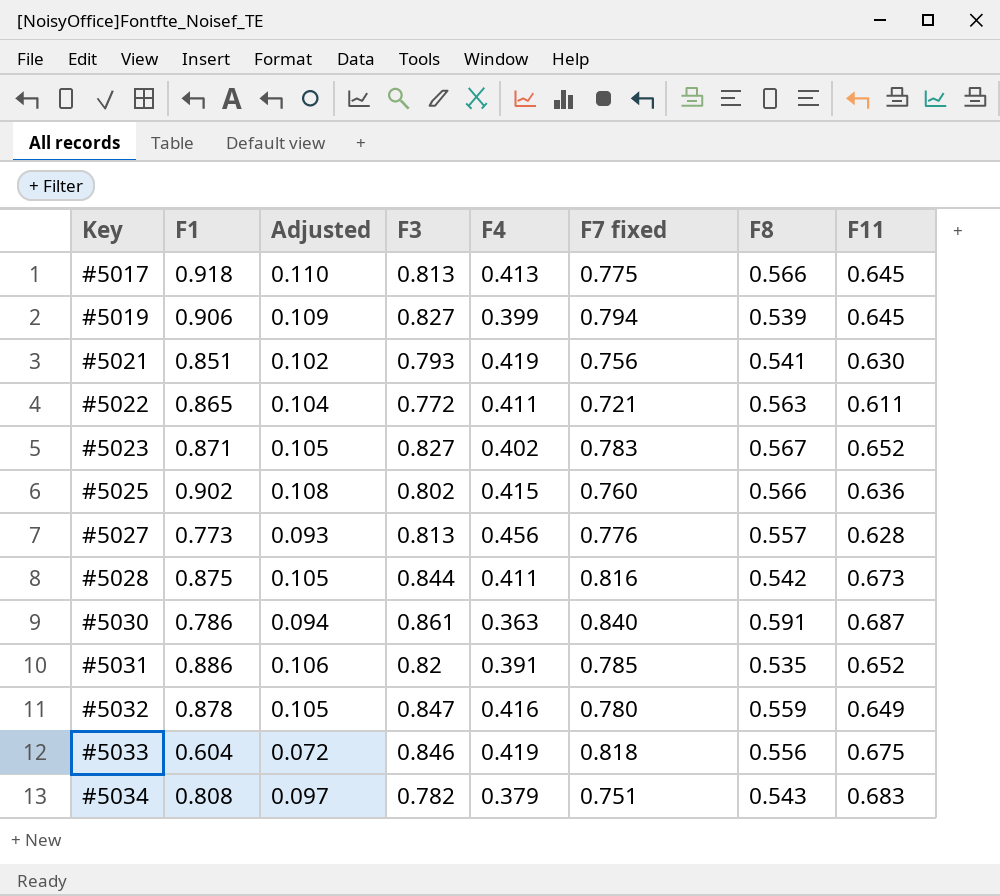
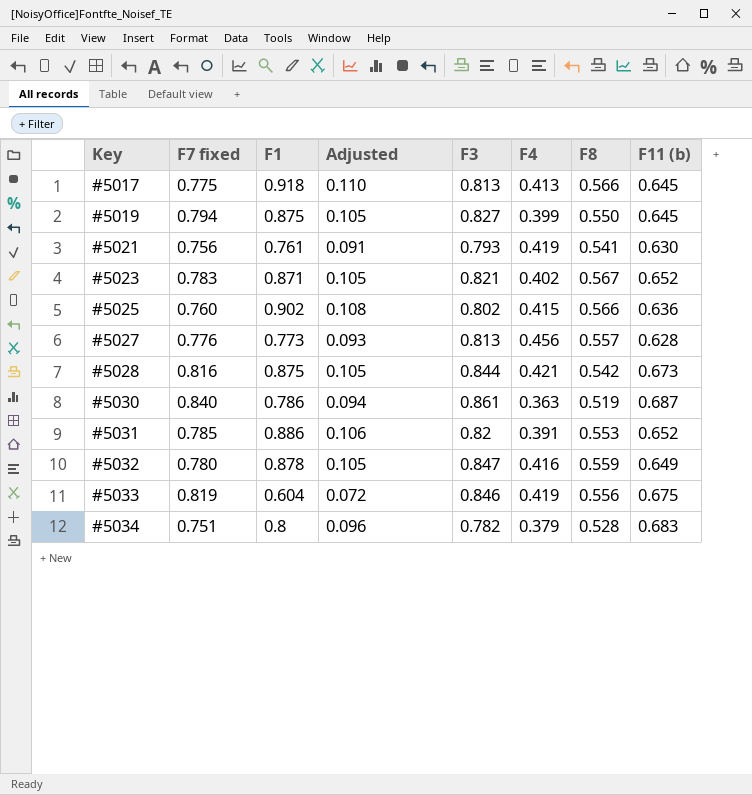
column F7 fixed | position: 6 -> 2
column name: F11 -> F11 (b)
row #5022: 0.865 | 0.104 | 0.772 | 0.411 | 0.721 | 0.563 | 0.611 -> none
#5019 | F1: 0.906 -> 0.875
#5019 | Adjusted: 0.109 -> 0.105
#5019 | F8: 0.539 -> 0.550
#5021 | F1: 0.851 -> 0.761
#5021 | Adjusted: 0.102 -> 0.091
#5023 | F3: 0.827 -> 0.821
#5028 | F4: 0.411 -> 0.421
#5030 | F8: 0.591 -> 0.519
#5031 | F8: 0.535 -> 0.553
#5033 | F7 fixed: 0.818 -> 0.819
#5034 | F1: 0.808 -> 0.8
#5034 | Adjusted: 0.097 -> 0.096
#5034 | F8: 0.543 -> 0.528

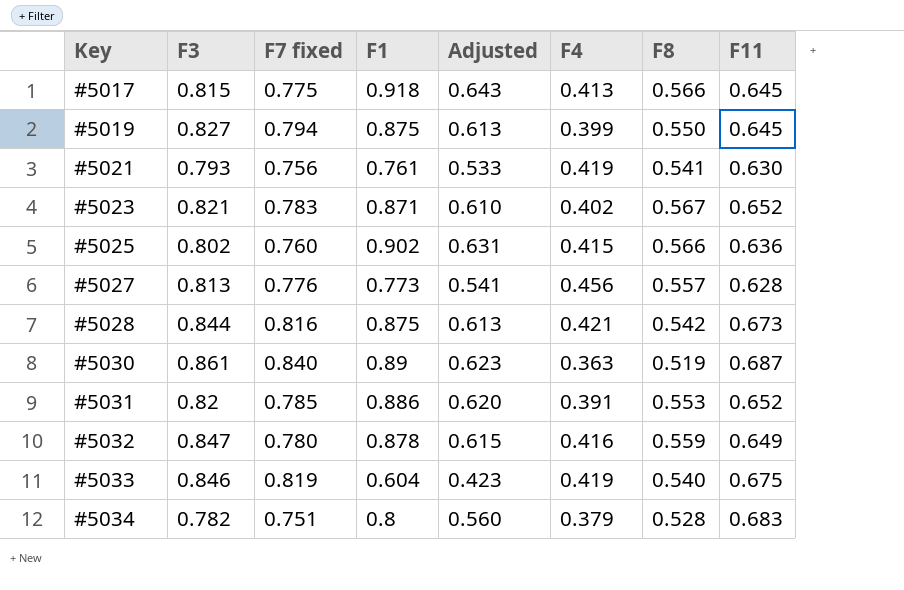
column F3 | position: 5 -> 2
column Adjusted | formula: [F1] * 0.12 -> [F1] * 0.7
column name: F11 (b) -> F11
#5017 | F3: 0.813 -> 0.815
#5030 | F1: 0.786 -> 0.89
#5033 | F8: 0.556 -> 0.540

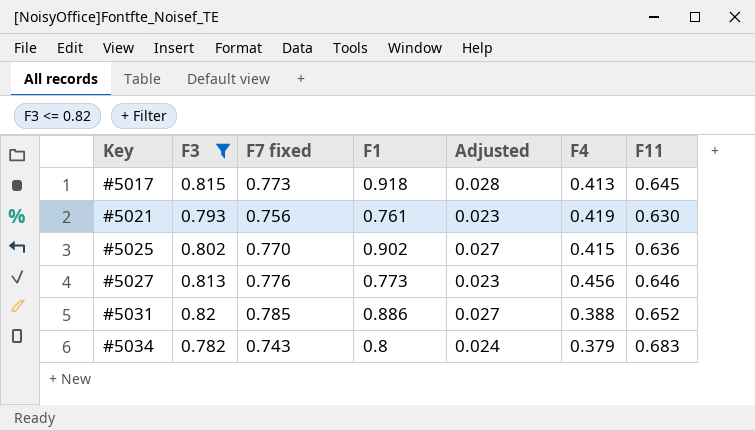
filter: none -> F3 <= 0.82
column F8 | position: 7 -> none
column Adjusted | formula: [F1] * 0.7 -> [F1] * 0.03
#5017 | F7 fixed: 0.775 -> 0.773
#5025 | F7 fixed: 0.760 -> 0.770
#5027 | F11: 0.628 -> 0.646
#5031 | F4: 0.391 -> 0.388
#5034 | F7 fixed: 0.751 -> 0.743

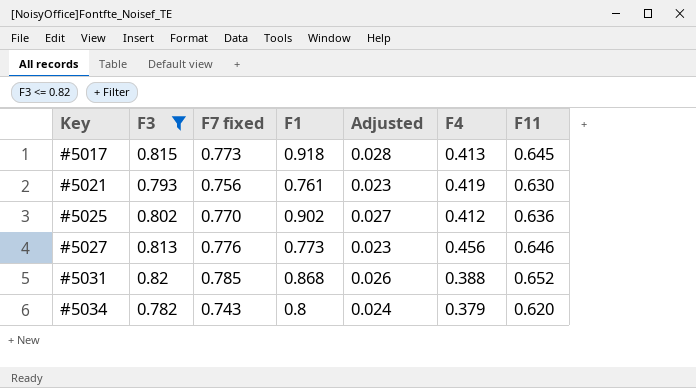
#5025 | F4: 0.415 -> 0.412
#5031 | F1: 0.886 -> 0.868
#5031 | Adjusted: 0.027 -> 0.026
#5034 | F11: 0.683 -> 0.620

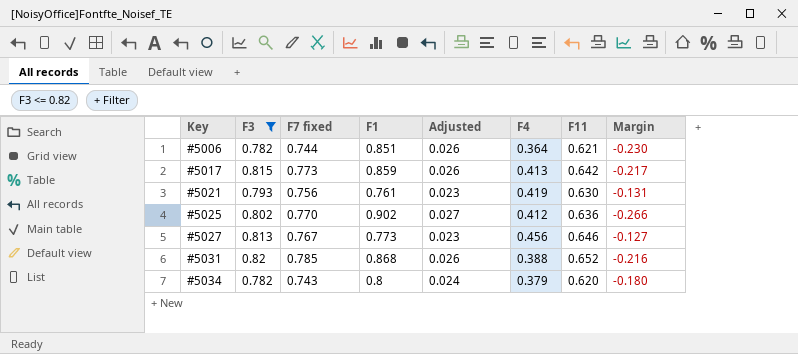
column Margin | formula: none -> [F11] - [F1]
row #5006: none -> 0.782 | 0.744 | 0.851 | 0.026 | 0.364 | 0.621 | -0.230
#5017 | F1: 0.918 -> 0.859
#5017 | Adjusted: 0.028 -> 0.026
#5017 | F11: 0.645 -> 0.642
#5027 | F7 fixed: 0.776 -> 0.767

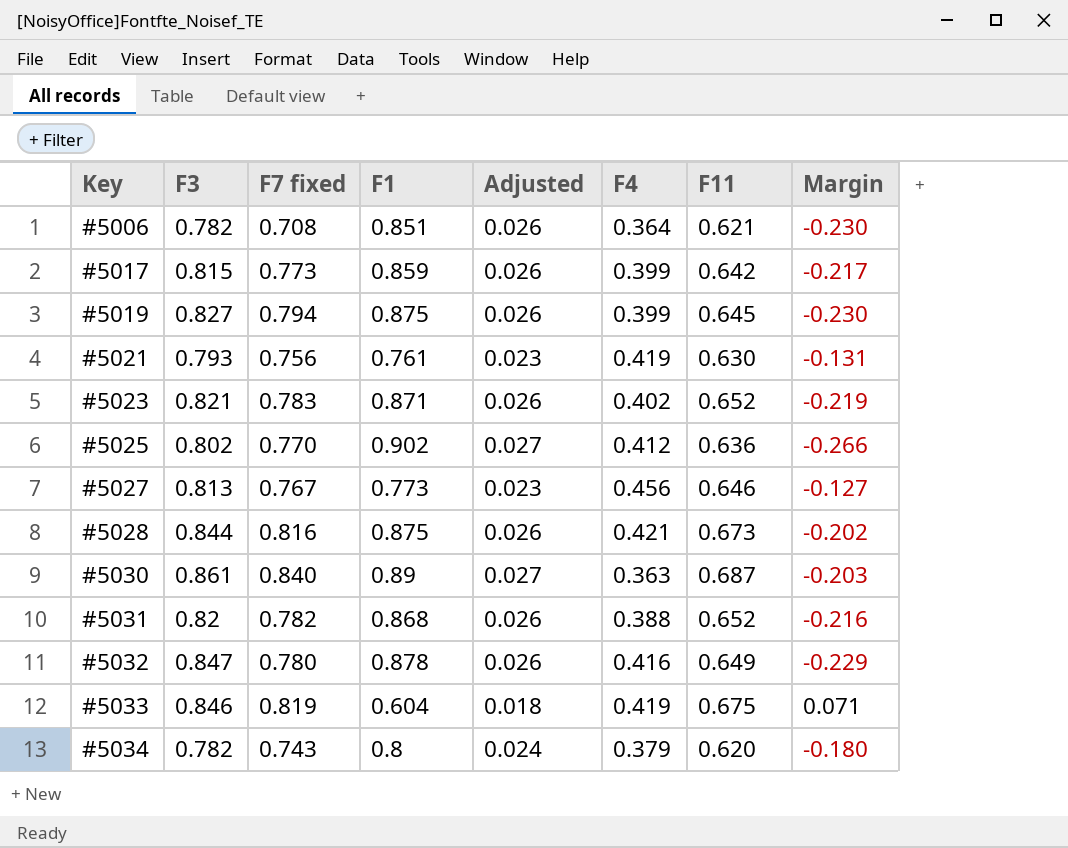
filter: F3 <= 0.82 -> none
#5006 | F7 fixed: 0.744 -> 0.708
#5017 | F4: 0.413 -> 0.399
#5031 | F7 fixed: 0.785 -> 0.782

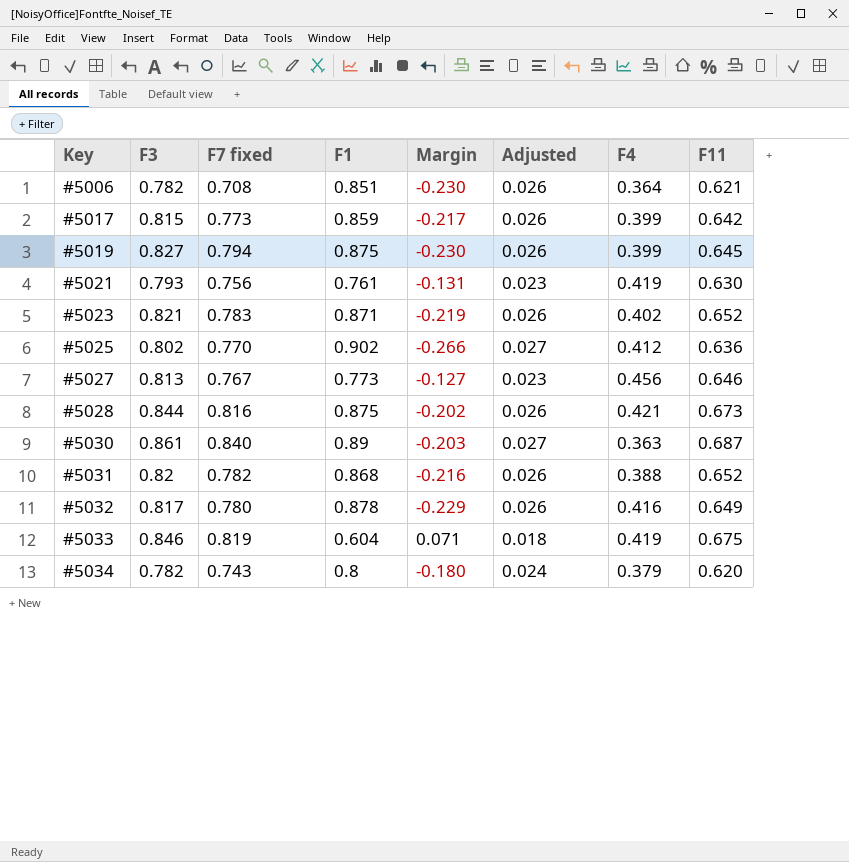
column Margin | position: 8 -> 5
#5032 | F3: 0.847 -> 0.817

